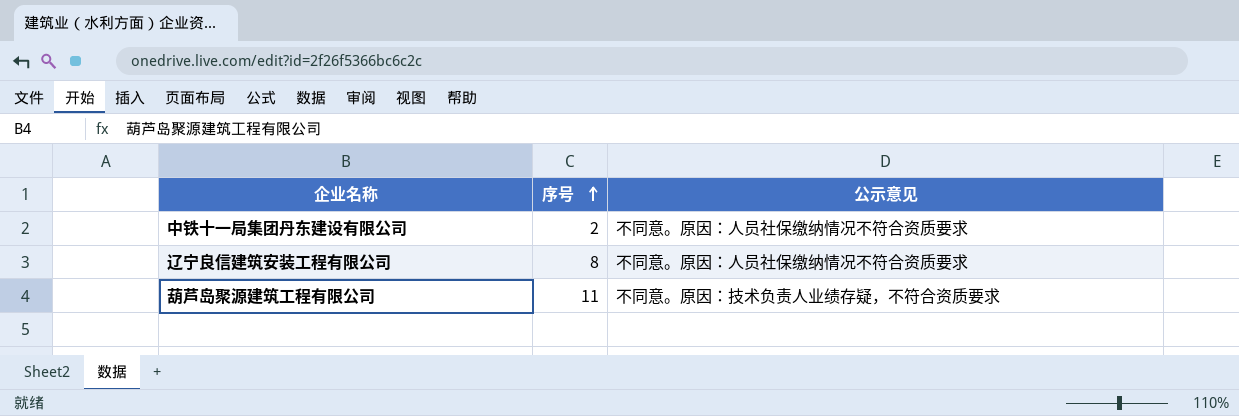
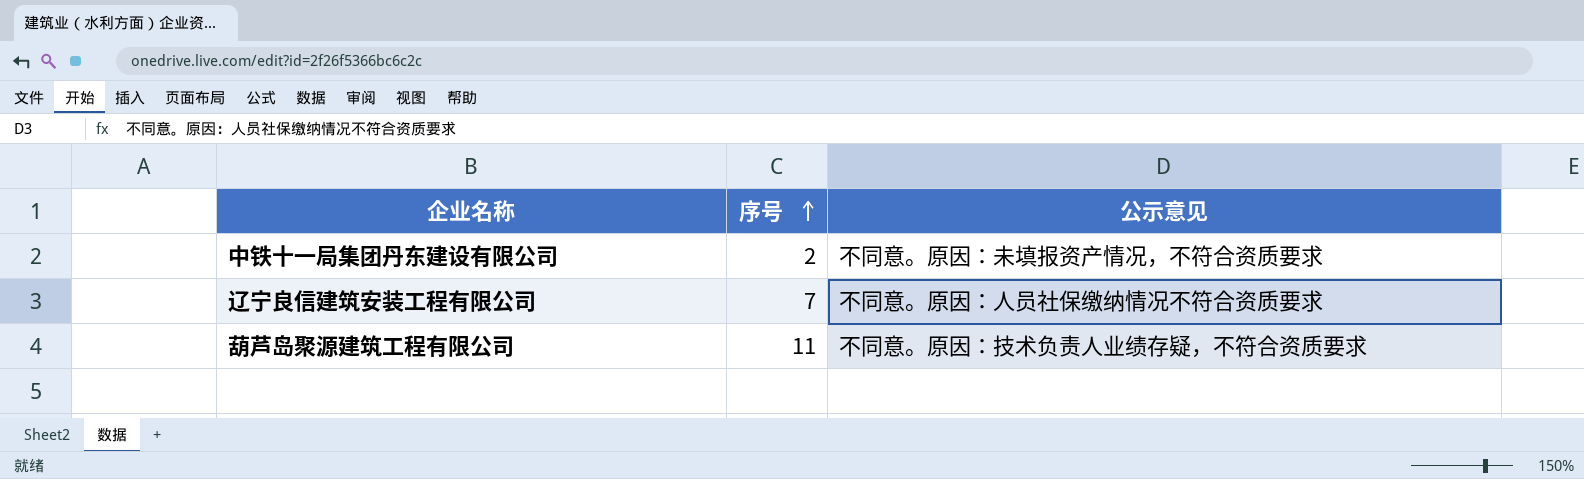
中铁十一局集团丹东建设有限公司 | 公示意见: 不同意。原因：人员社保缴纳情况不符合资质要求 -> 不同意。原因：未填报资产情况，不符合资质要求
辽宁良信建筑安装工程有限公司 | 序号: 8 -> 7

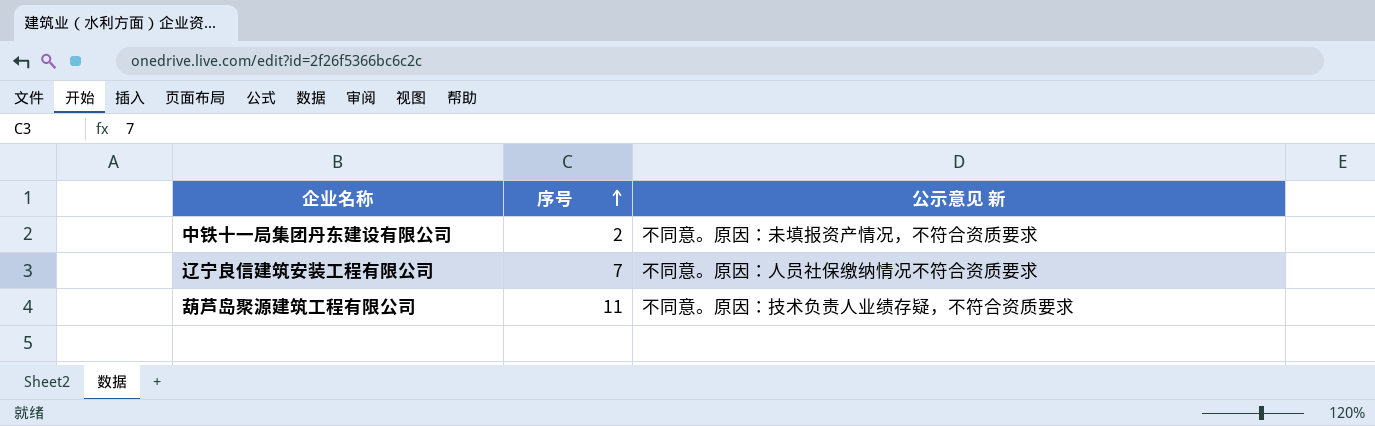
column name: 公示意见 -> 公示意见 新

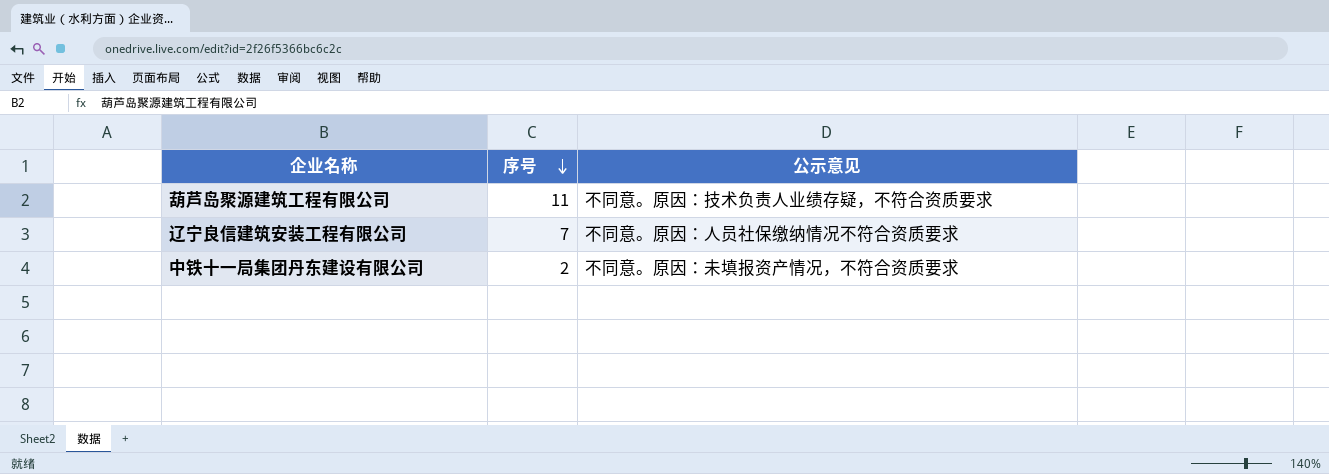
row order: 序号 ascending -> 序号 descending
column name: 公示意见 新 -> 公示意见

